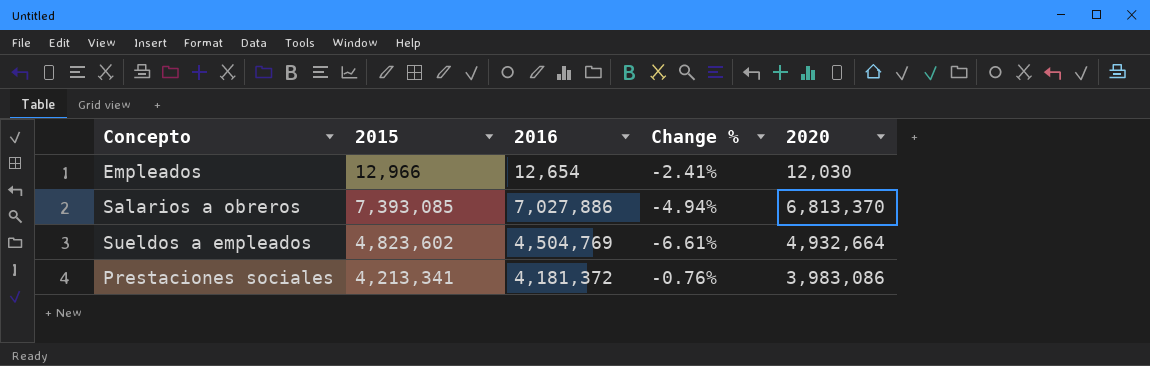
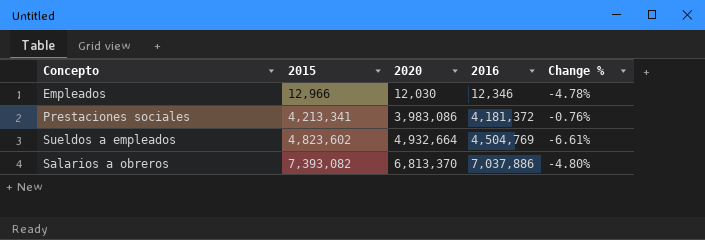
row order: none -> 2015 ascending
column 2020 | position: 5 -> 3
Empleados | 2016: 12,654 -> 12,346
Empleados | Change %: -2.41% -> -4.78%
Salarios a obreros | 2015: 7,393,085 -> 7,393,082
Salarios a obreros | 2016: 7,027,886 -> 7,037,886
Salarios a obreros | Change %: -4.94% -> -4.80%

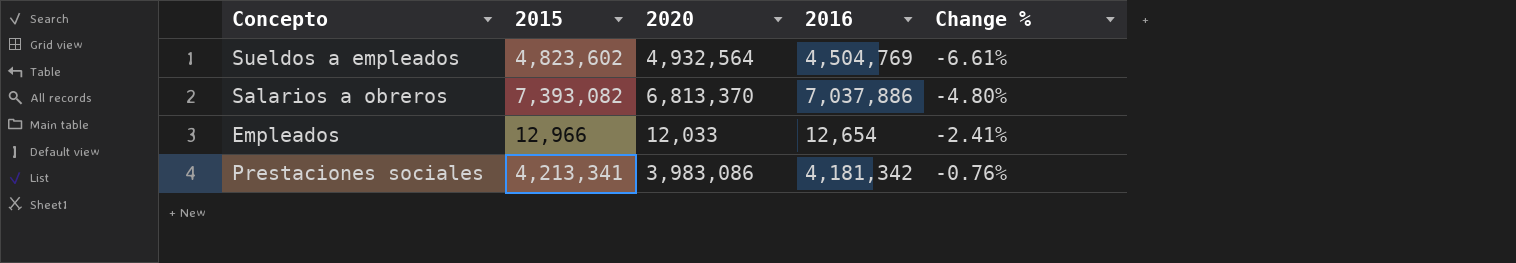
row order: 2015 ascending -> Change % ascending
Sueldos a empleados | 2020: 4,932,664 -> 4,932,564
Empleados | 2020: 12,030 -> 12,033
Empleados | 2016: 12,346 -> 12,654
Empleados | Change %: -4.78% -> -2.41%
Prestaciones sociales | 2016: 4,181,372 -> 4,181,342

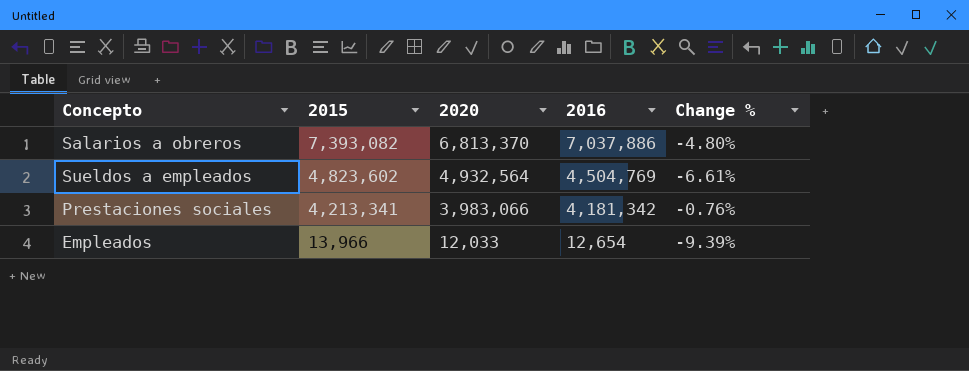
row order: Change % ascending -> 2015 descending
Prestaciones sociales | 2020: 3,983,086 -> 3,983,066
Empleados | 2015: 12,966 -> 13,966
Empleados | Change %: -2.41% -> -9.39%

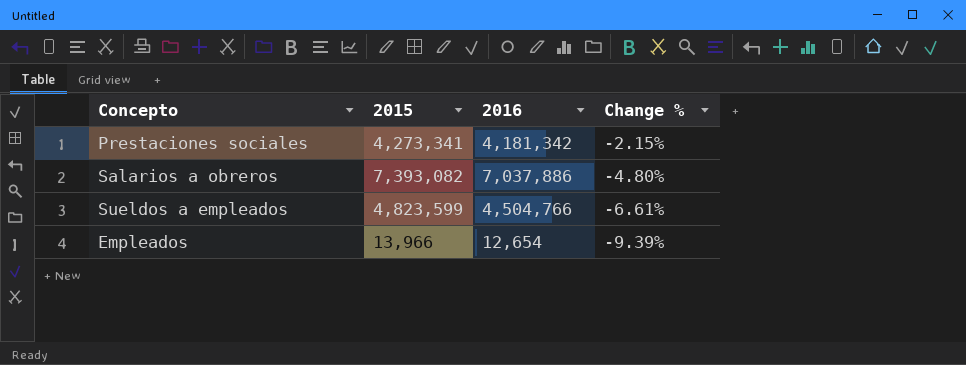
row order: 2015 descending -> Change % descending
column 2020 | position: 3 -> none
Prestaciones sociales | 2015: 4,213,341 -> 4,273,341
Prestaciones sociales | Change %: -0.76% -> -2.15%
Sueldos a empleados | 2015: 4,823,602 -> 4,823,599
Sueldos a empleados | 2016: 4,504,769 -> 4,504,766

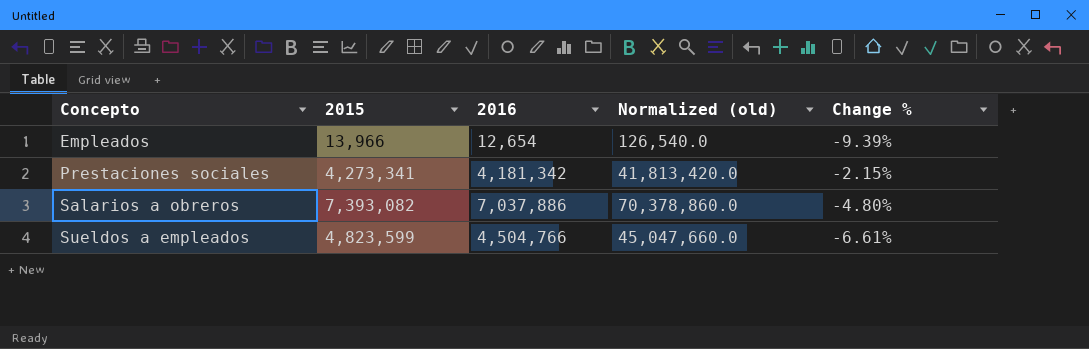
row order: Change % descending -> Concepto ascending
column Normalized (old) | formula: none -> [2016] * 10

